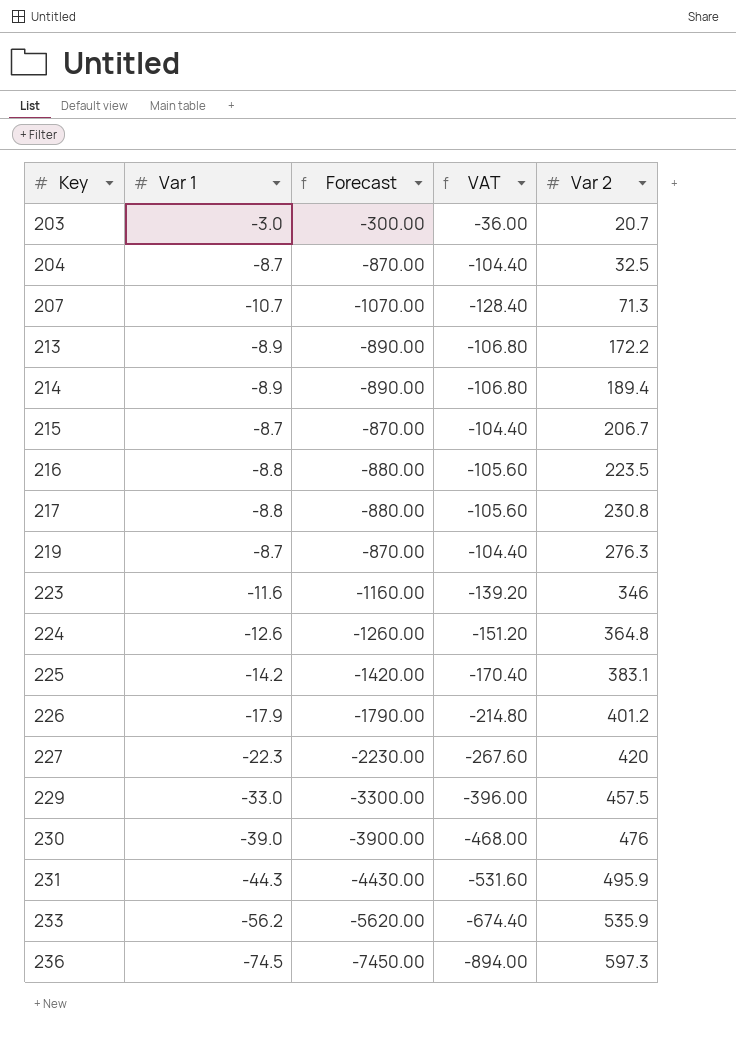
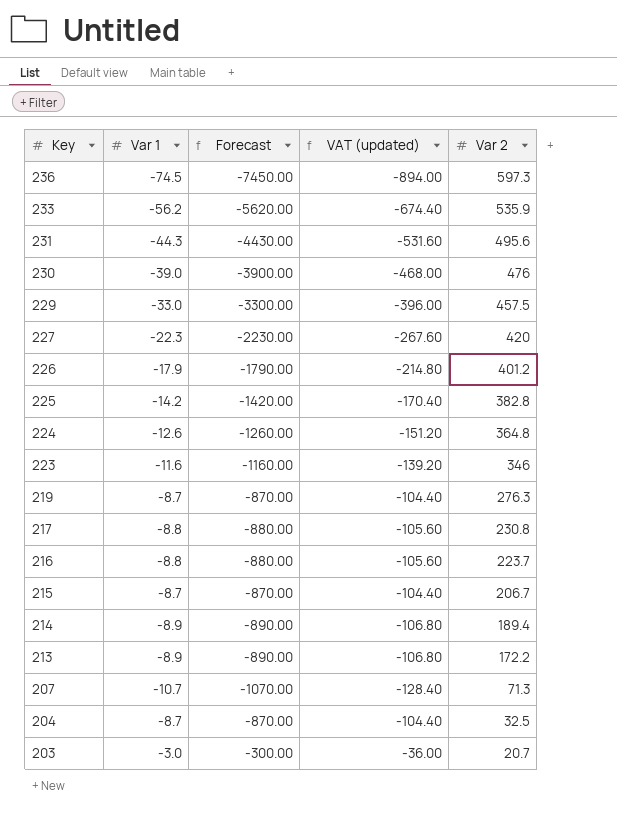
row order: Key ascending -> Key descending
column name: VAT -> VAT (updated)
231 | Var 2: 495.9 -> 495.6
225 | Var 2: 383.1 -> 382.8
216 | Var 2: 223.5 -> 223.7

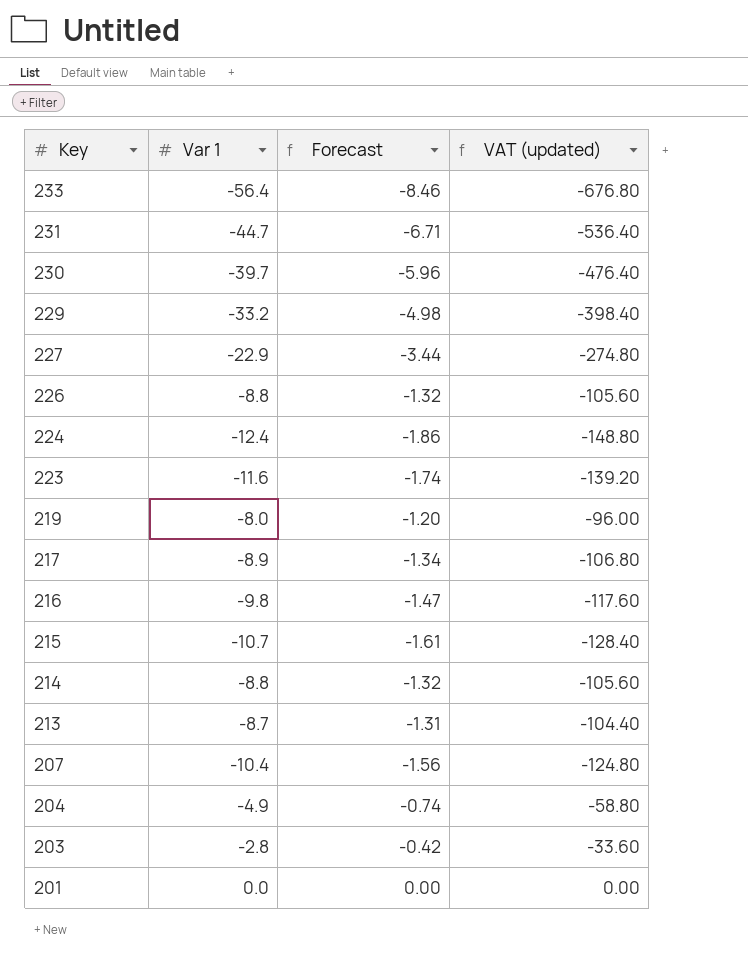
column Var 2 | position: 5 -> none
column Forecast | formula: [Var 1] * 100 -> [Var 1] * 0.15
row 236: -74.5 | -7450.00 | -894.00 | 597.3 -> none
row 225: -14.2 | -1420.00 | -170.40 | 382.8 -> none
233 | Var 1: -56.2 -> -56.4
233 | VAT (updated): -674.40 -> -676.80
231 | Var 1: -44.3 -> -44.7
231 | VAT (updated): -531.60 -> -536.40
230 | Var 1: -39.0 -> -39.7
230 | VAT (updated): -468.00 -> -476.40
229 | Var 1: -33.0 -> -33.2
229 | VAT (updated): -396.00 -> -398.40
227 | Var 1: -22.3 -> -22.9
227 | VAT (updated): -267.60 -> -274.80
226 | Var 1: -17.9 -> -8.8
226 | VAT (updated): -214.80 -> -105.60
224 | Var 1: -12.6 -> -12.4
224 | VAT (updated): -151.20 -> -148.80
219 | Var 1: -8.7 -> -8.0
219 | VAT (updated): -104.40 -> -96.00
217 | Var 1: -8.8 -> -8.9
217 | VAT (updated): -105.60 -> -106.80
216 | Var 1: -8.8 -> -9.8
216 | VAT (updated): -105.60 -> -117.60
215 | Var 1: -8.7 -> -10.7
215 | VAT (updated): -104.40 -> -128.40
214 | Var 1: -8.9 -> -8.8
214 | VAT (updated): -106.80 -> -105.60
213 | Var 1: -8.9 -> -8.7
213 | VAT (updated): -106.80 -> -104.40
207 | Var 1: -10.7 -> -10.4
207 | VAT (updated): -128.40 -> -124.80
204 | Var 1: -8.7 -> -4.9
204 | VAT (updated): -104.40 -> -58.80
203 | Var 1: -3.0 -> -2.8
203 | VAT (updated): -36.00 -> -33.60
row 201: none -> 0.0 | 0.00 | 0.00

